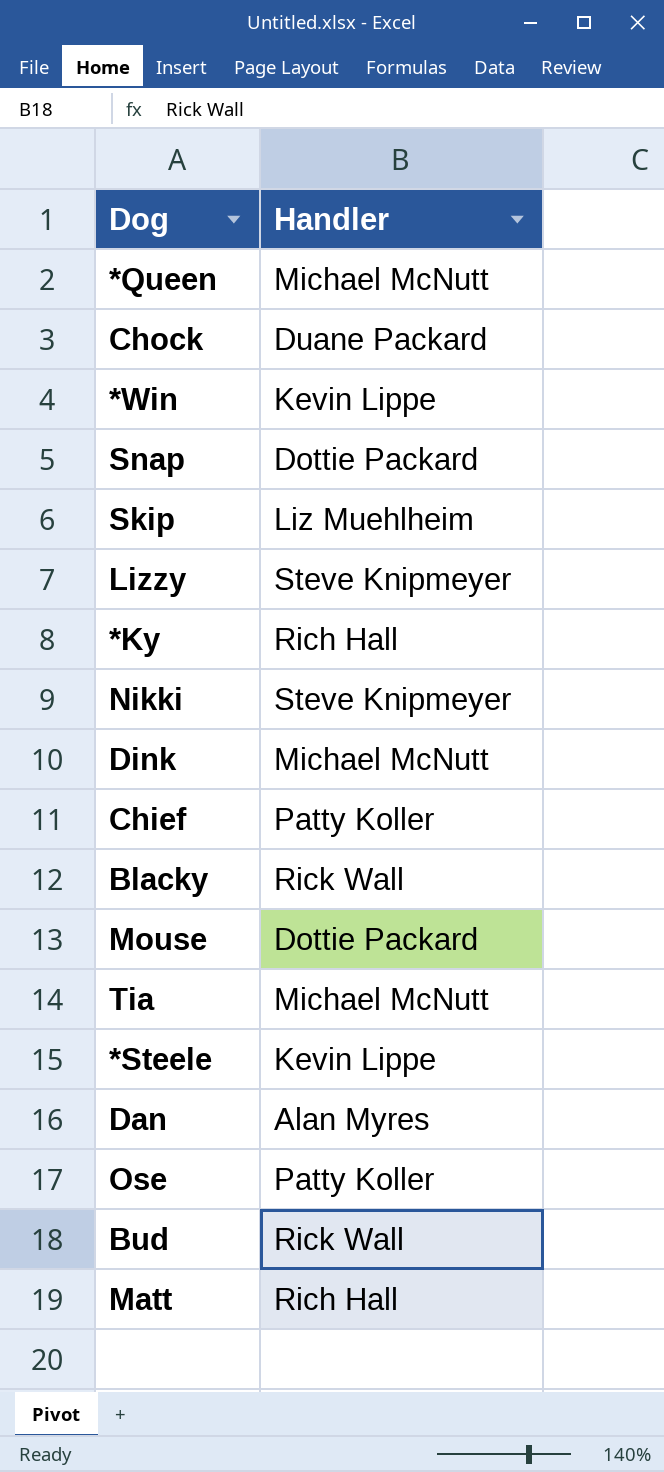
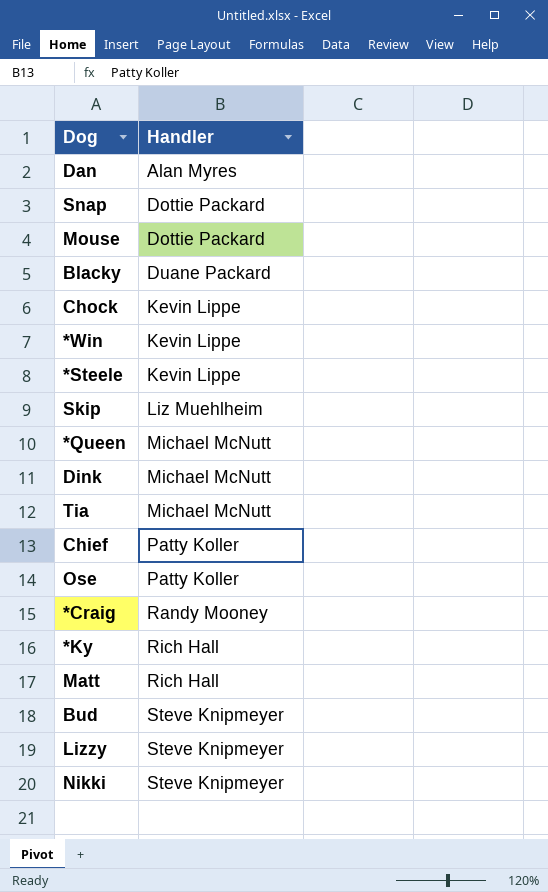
row order: none -> Handler ascending
Blacky | Handler: Rick Wall -> Duane Packard
Chock | Handler: Duane Packard -> Kevin Lippe
row *Craig: none -> Randy Mooney
Bud | Handler: Rick Wall -> Steve Knipmeyer

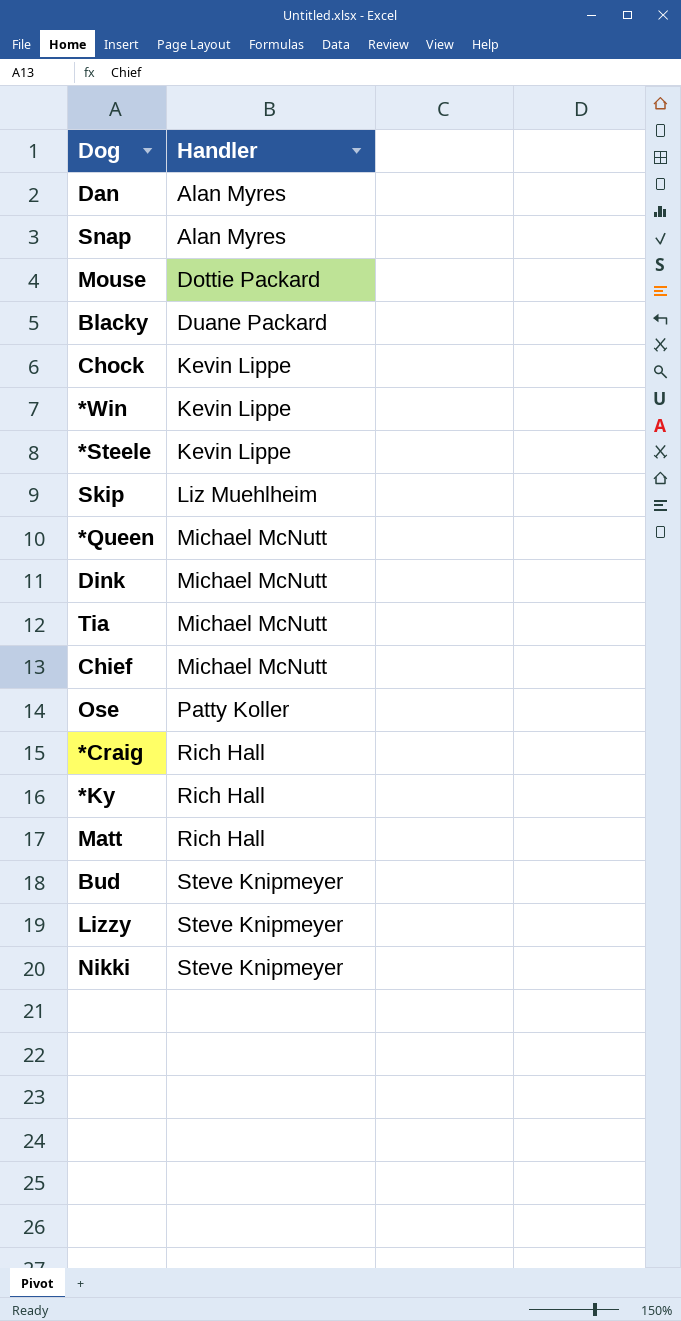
Snap | Handler: Dottie Packard -> Alan Myres
Chief | Handler: Patty Koller -> Michael McNutt
*Craig | Handler: Randy Mooney -> Rich Hall

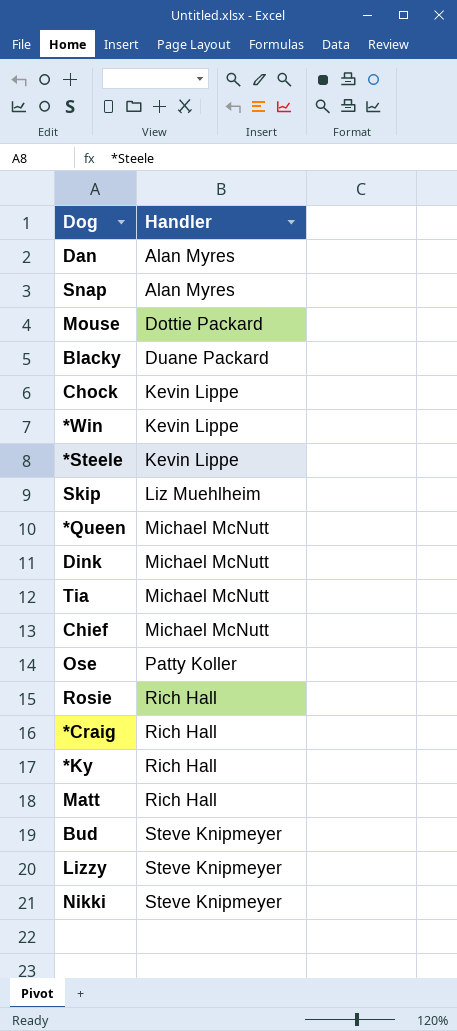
row Rosie: none -> Rich Hall

